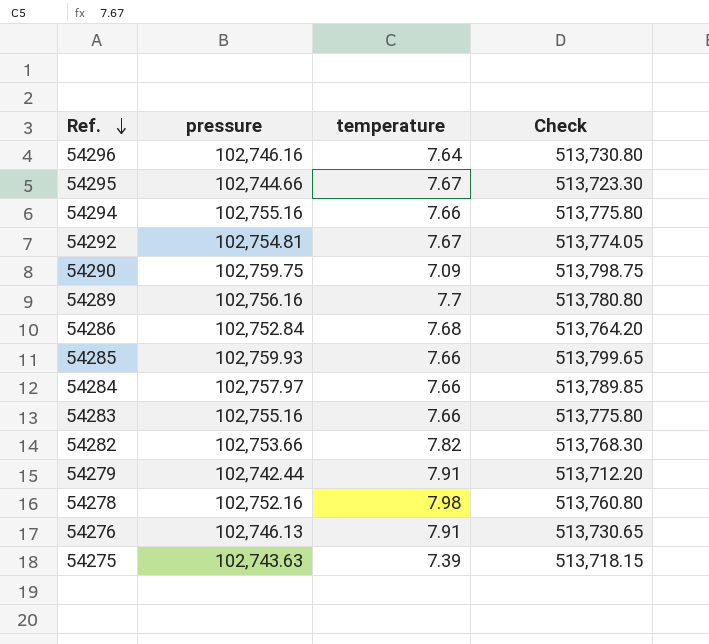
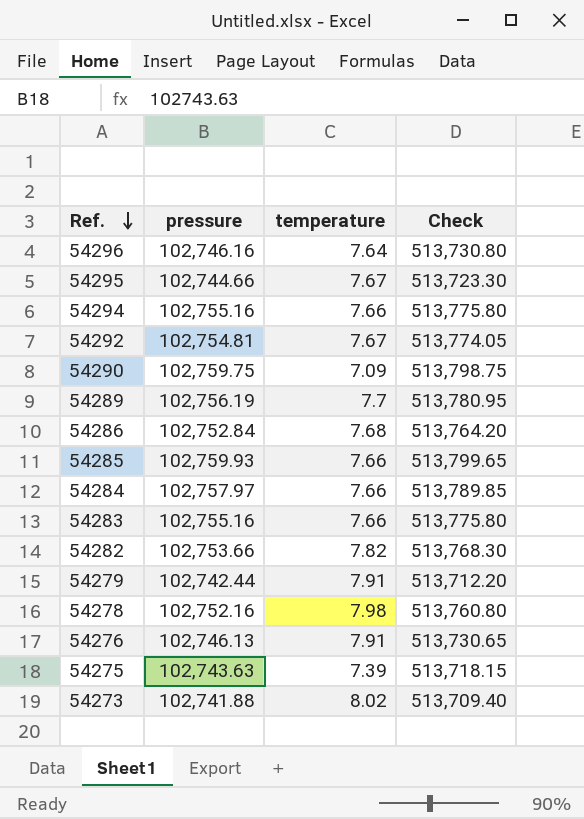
54289 | pressure: 102,756.16 -> 102,756.19
54289 | Check: 513,780.80 -> 513,780.95
row 54273: none -> 102,741.88 | 8.02 | 513,709.40

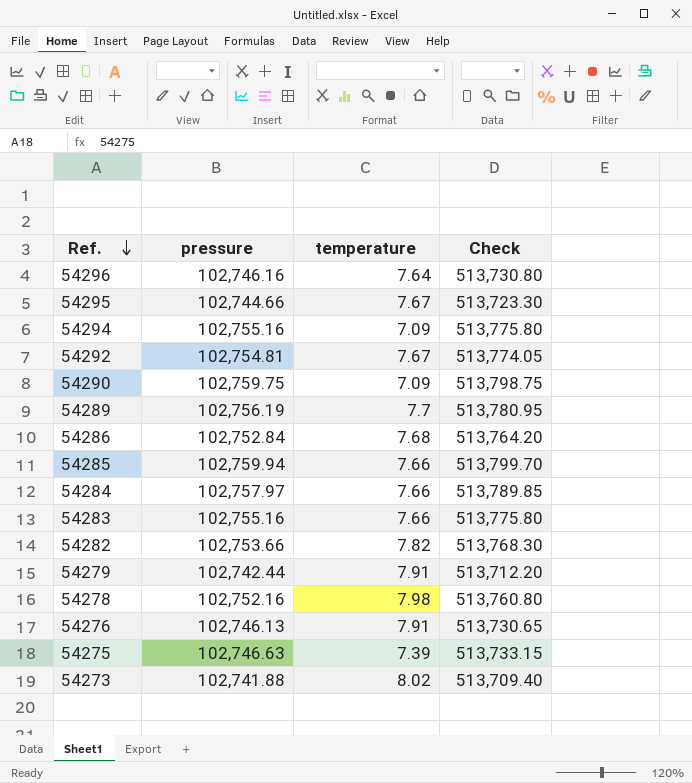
54294 | temperature: 7.66 -> 7.09
54285 | pressure: 102,759.93 -> 102,759.94
54285 | Check: 513,799.65 -> 513,799.70
54275 | pressure: 102,743.63 -> 102,746.63
54275 | Check: 513,718.15 -> 513,733.15

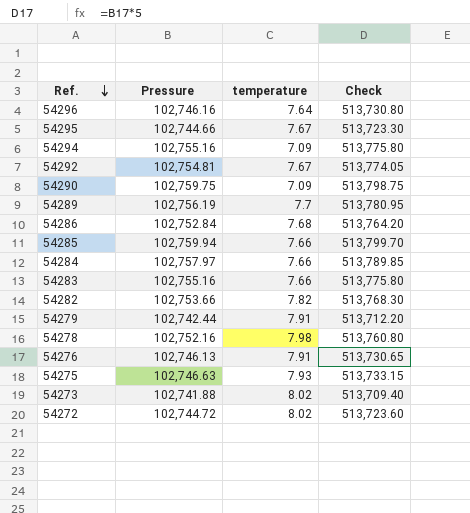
column name: pressure -> Pressure
54275 | temperature: 7.39 -> 7.93
row 54272: none -> 102,744.72 | 8.02 | 513,723.60

